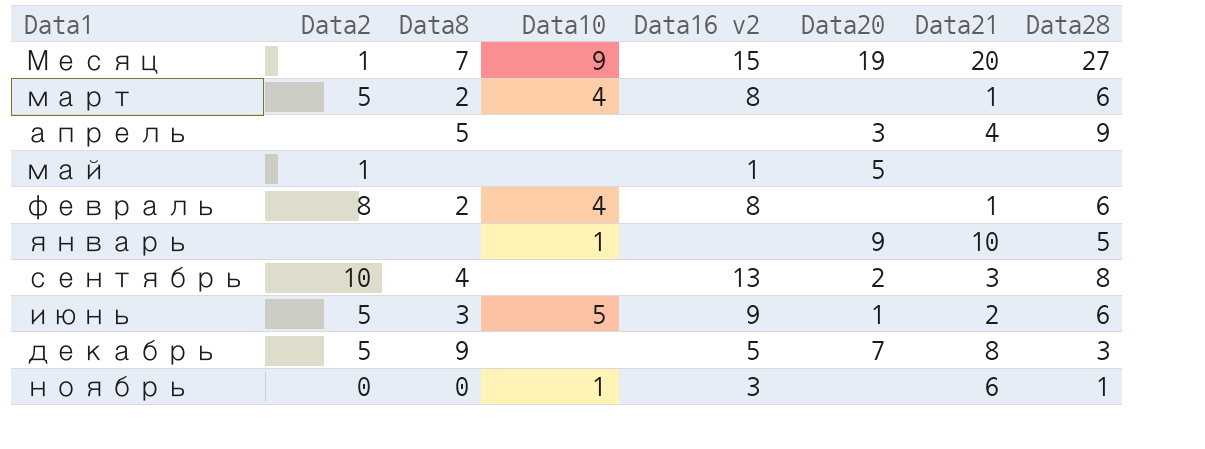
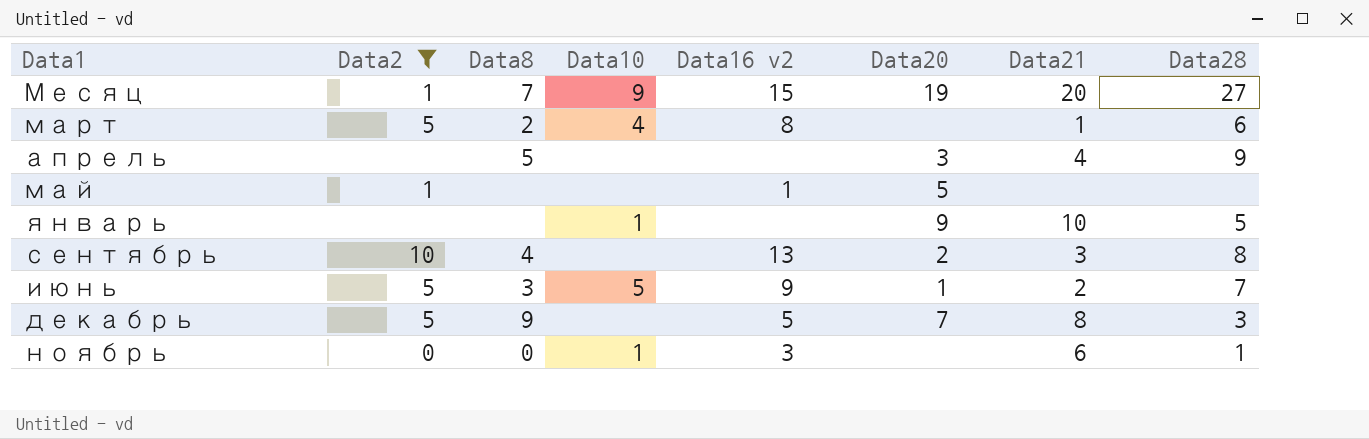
filter: none -> Data2 != 8
июнь | Data28: 6 -> 7

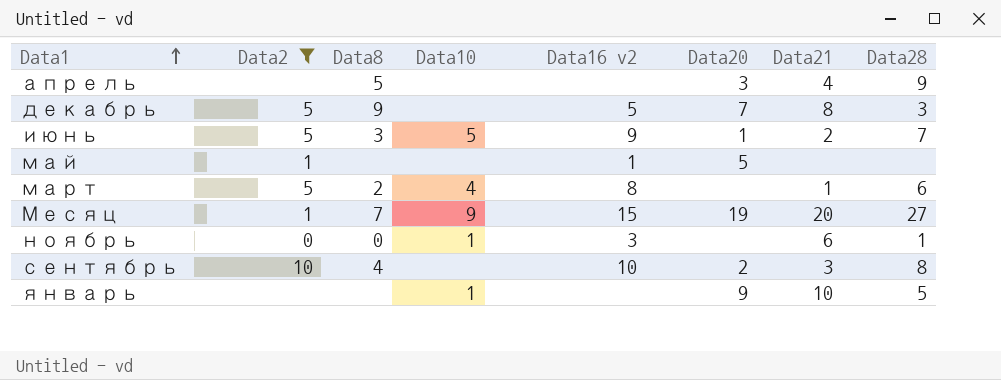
row order: none -> Data1 ascending
сентябрь | Data16 v2: 13 -> 10

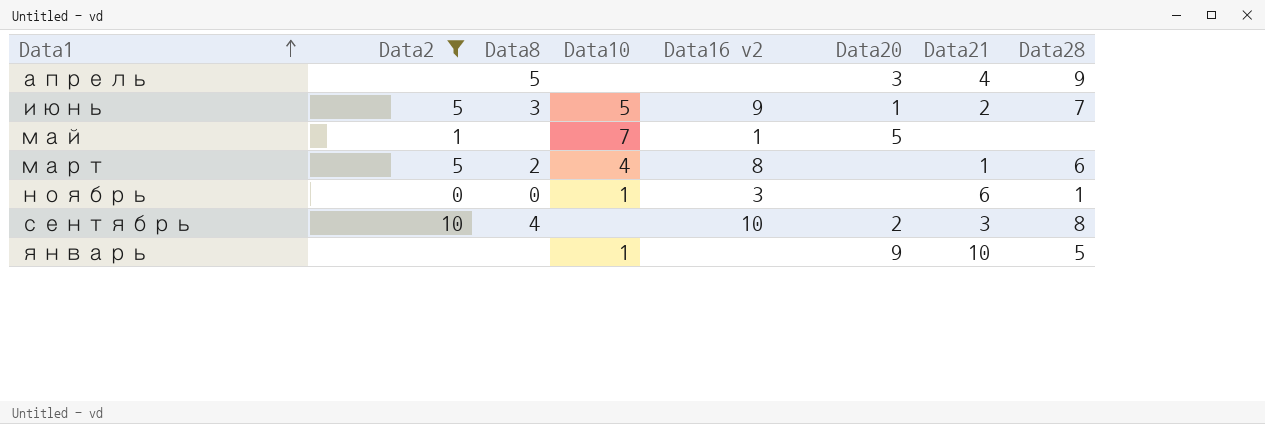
row декабрь: 5 | 9 | none | 5 | 7 | 8 | 3 -> none
row Месяц: 1 | 7 | 9 | 15 | 19 | 20 | 27 -> none
май | Data10: none -> 7

